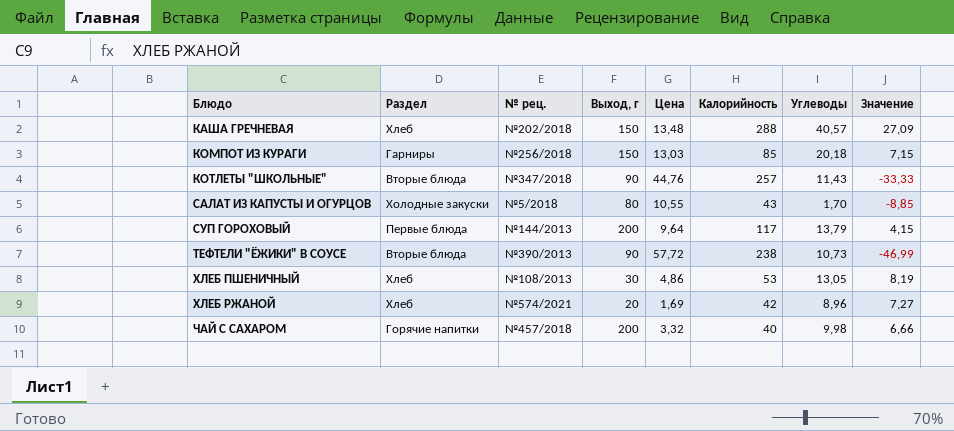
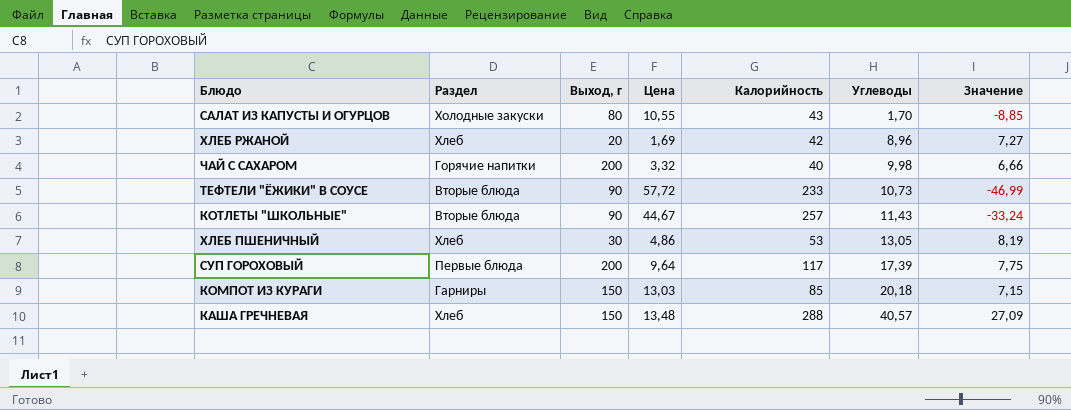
row order: Блюдо ascending -> Углеводы ascending
column № рец. | position: 3 -> none
ТЕФТЕЛИ "ЁЖИКИ" В СОУСЕ | Калорийность: 238 -> 233
КОТЛЕТЫ "ШКОЛЬНЫЕ" | Цена: 44,76 -> 44,67
КОТЛЕТЫ "ШКОЛЬНЫЕ" | Значение: -33,33 -> -33,24
СУП ГОРОХОВЫЙ | Углеводы: 13,79 -> 17,39
СУП ГОРОХОВЫЙ | Значение: 4,15 -> 7,75

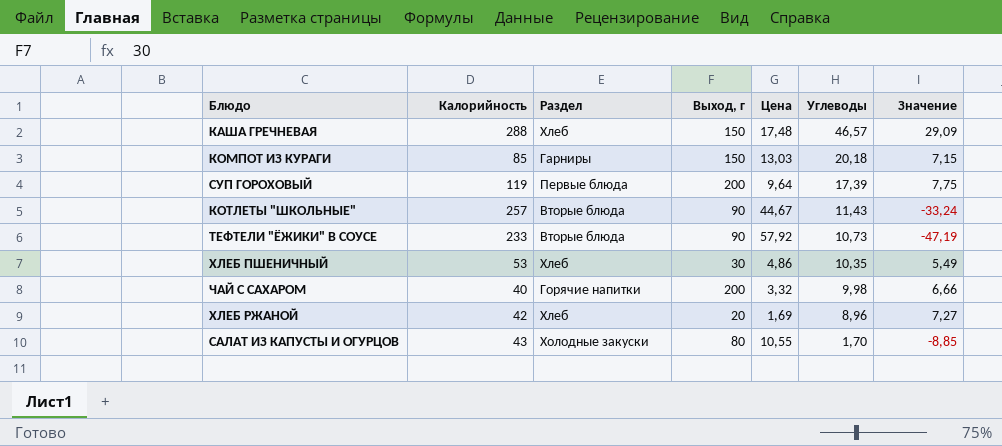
row order: Углеводы ascending -> Углеводы descending
column Калорийность | position: 5 -> 2
КАША ГРЕЧНЕВАЯ | Цена: 13,48 -> 17,48
КАША ГРЕЧНЕВАЯ | Углеводы: 40,57 -> 46,57
КАША ГРЕЧНЕВАЯ | Значение: 27,09 -> 29,09
СУП ГОРОХОВЫЙ | Калорийность: 117 -> 119
ТЕФТЕЛИ "ЁЖИКИ" В СОУСЕ | Цена: 57,72 -> 57,92
ТЕФТЕЛИ "ЁЖИКИ" В СОУСЕ | Значение: -46,99 -> -47,19
ХЛЕБ ПШЕНИЧНЫЙ | Углеводы: 13,05 -> 10,35
ХЛЕБ ПШЕНИЧНЫЙ | Значение: 8,19 -> 5,49

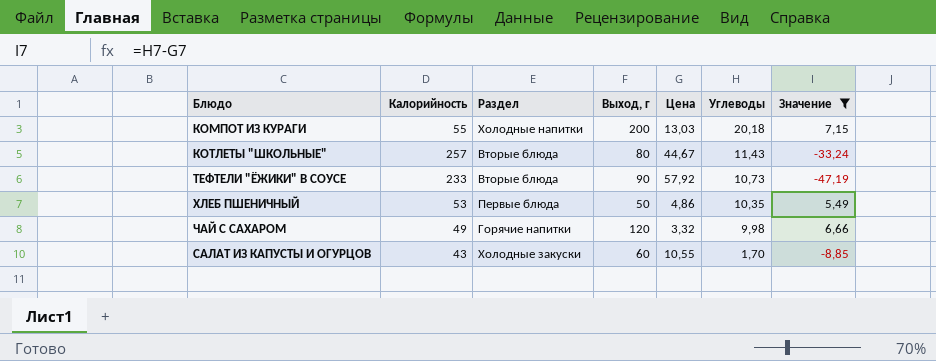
filter: none -> Значение <= 7,15
КОМПОТ ИЗ КУРАГИ | Калорийность: 85 -> 55
КОМПОТ ИЗ КУРАГИ | Раздел: Гарниры -> Холодные напитки
КОМПОТ ИЗ КУРАГИ | Выход, г: 150 -> 200
КОТЛЕТЫ "ШКОЛЬНЫЕ" | Выход, г: 90 -> 80
ХЛЕБ ПШЕНИЧНЫЙ | Раздел: Хлеб -> Первые блюда
ХЛЕБ ПШЕНИЧНЫЙ | Выход, г: 30 -> 50
ЧАЙ С САХАРОМ | Калорийность: 40 -> 49
ЧАЙ С САХАРОМ | Выход, г: 200 -> 120
САЛАТ ИЗ КАПУСТЫ И ОГУРЦОВ | Выход, г: 80 -> 60

